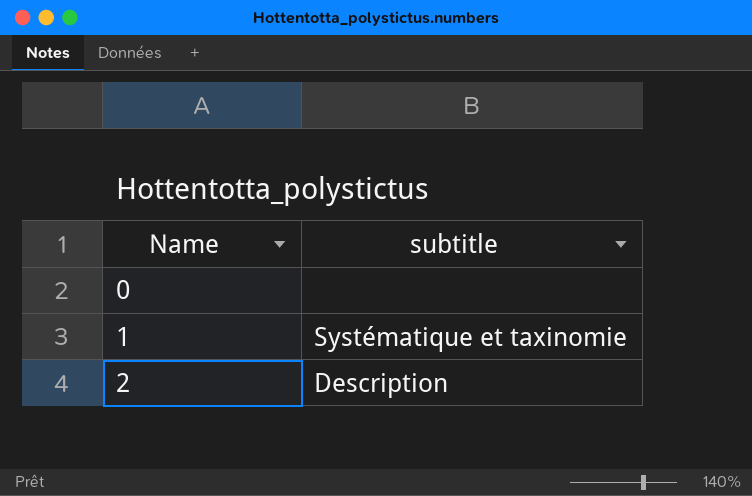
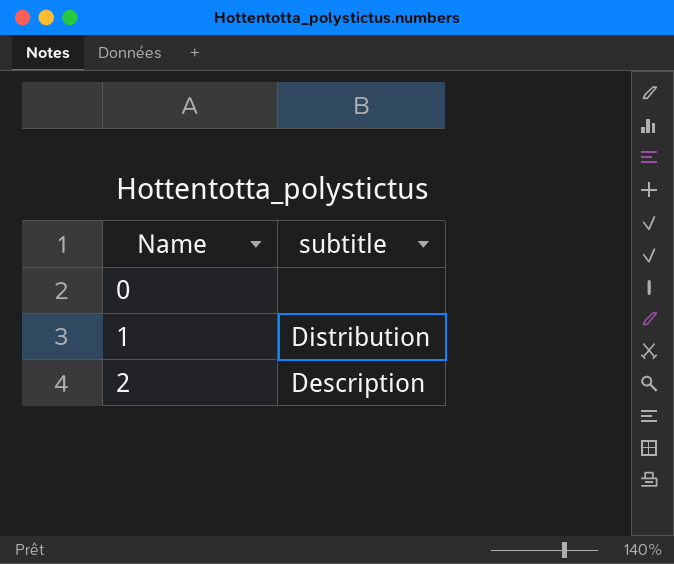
1 | subtitle: Systématique et taxinomie -> Distribution

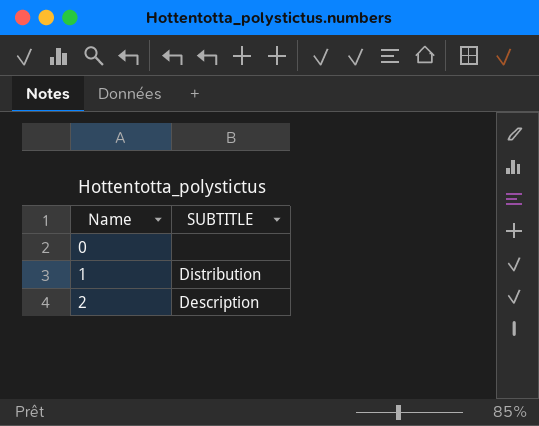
column name: subtitle -> SUBTITLE

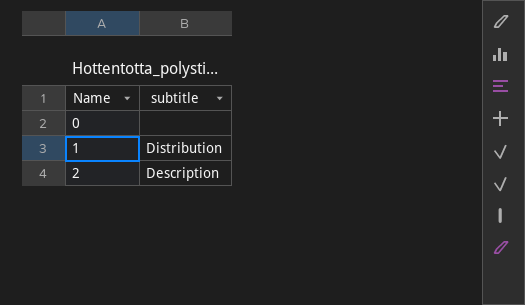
column name: SUBTITLE -> subtitle

